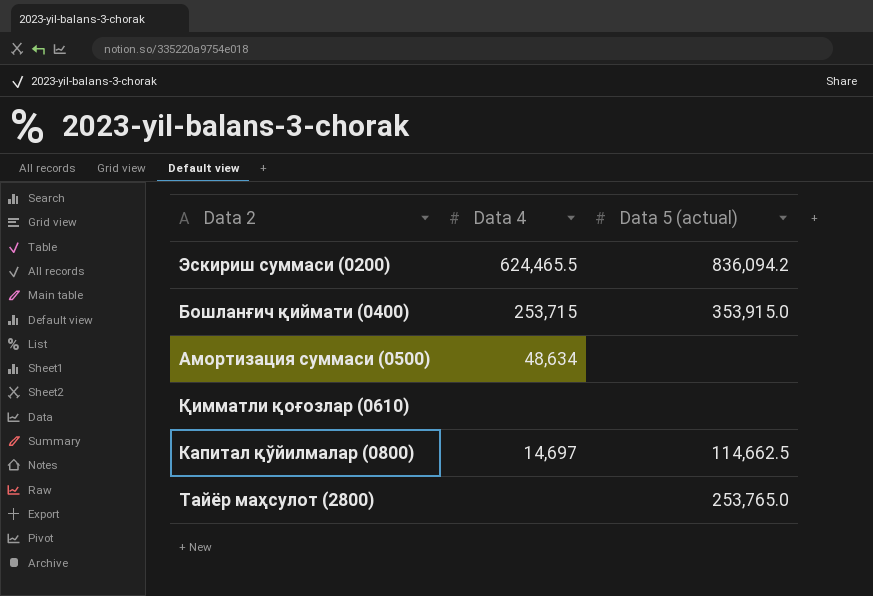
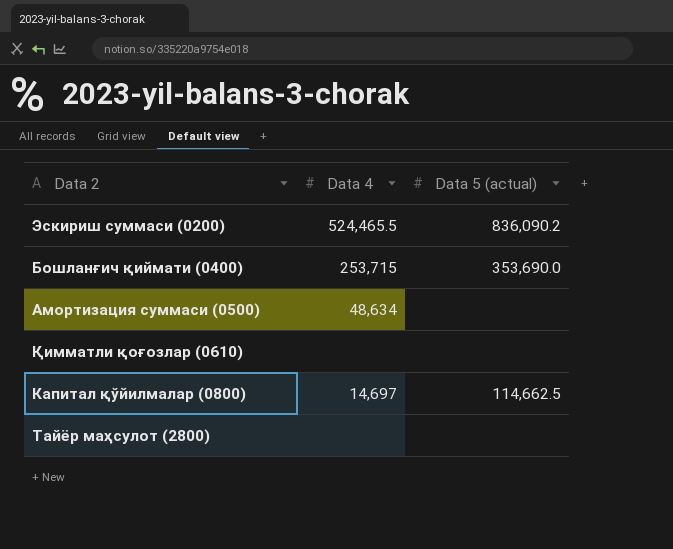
Эскириш суммаси (0200) | Data 4: 624,465.5 -> 524,465.5
Эскириш суммаси (0200) | Data 5 (actual): 836,094.2 -> 836,090.2
Бошланғич қиймати (0400) | Data 5 (actual): 353,915.0 -> 353,690.0
Тайёр маҳсулот (2800) | Data 5 (actual): 253,765.0 -> none

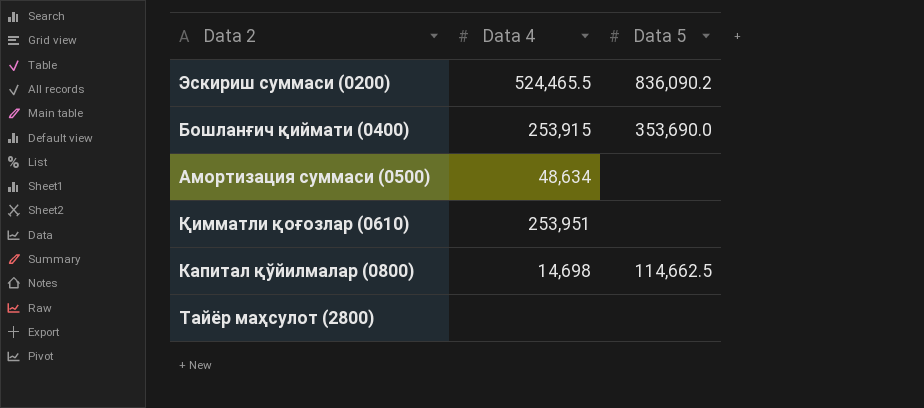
column name: Data 5 (actual) -> Data 5
Бошланғич қиймати (0400) | Data 4: 253,715 -> 253,915
Қимматли қоғозлар (0610) | Data 4: none -> 253,951
Капитал қўйилмалар (0800) | Data 4: 14,697 -> 14,698

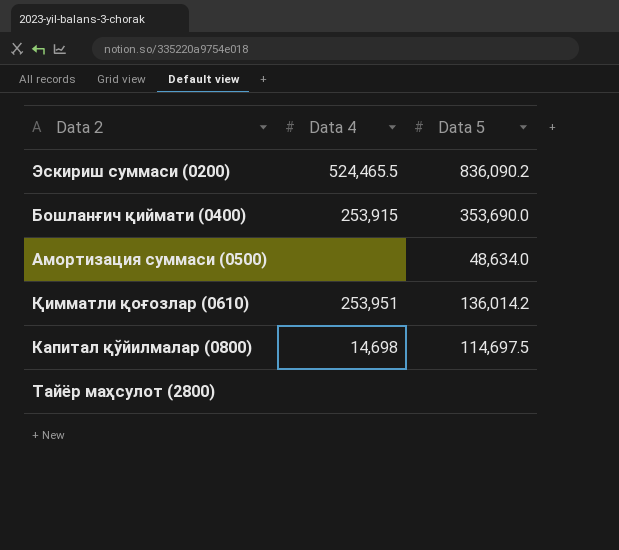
Амортизация суммаси (0500) | Data 4: 48,634 -> none
Амортизация суммаси (0500) | Data 5: none -> 48,634.0
Қимматли қоғозлар (0610) | Data 5: none -> 136,014.2
Капитал қўйилмалар (0800) | Data 5: 114,662.5 -> 114,697.5

